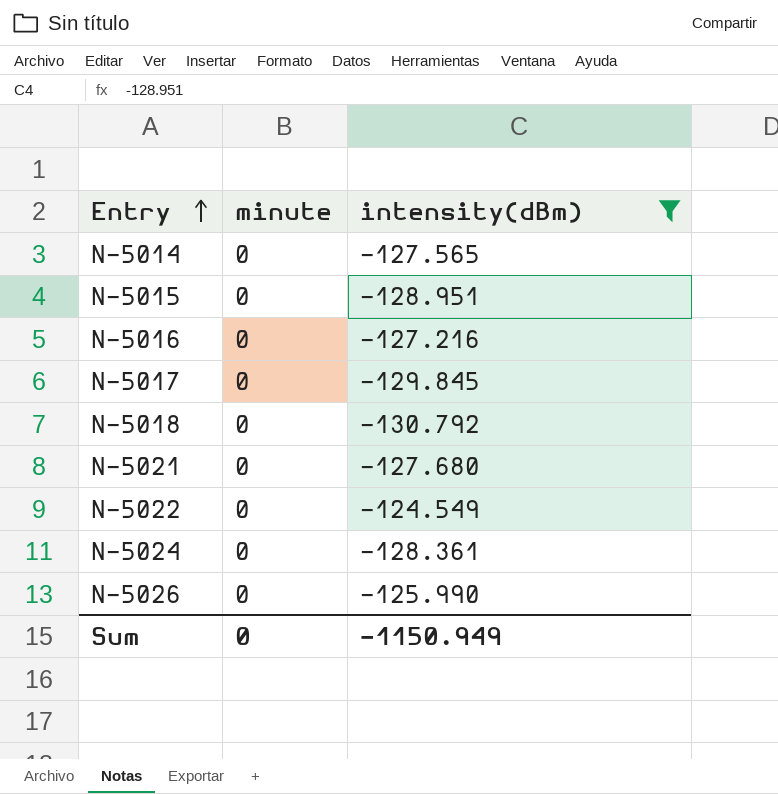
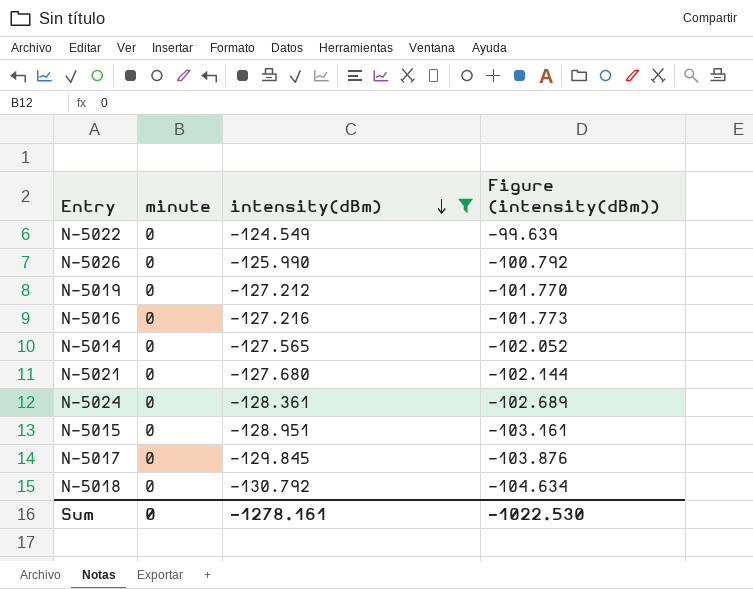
row order: Entry ascending -> intensity(dBm) descending
column Figure (intensity(dBm)) | formula: none -> [intensity(dBm)] * 0.8
row N-5019: none -> 0 | -127.212 | -101.770
Sum | intensity(dBm): -1150.949 -> -1278.161

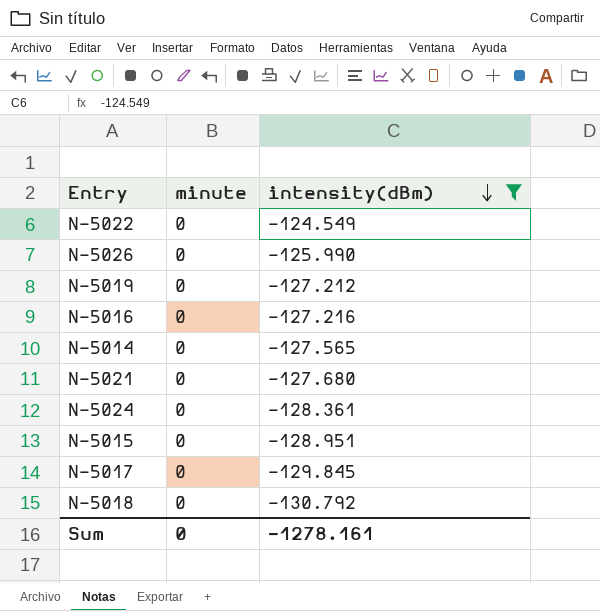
column Figure (intensity(dBm)) | formula: [intensity(dBm)] * 0.8 -> none

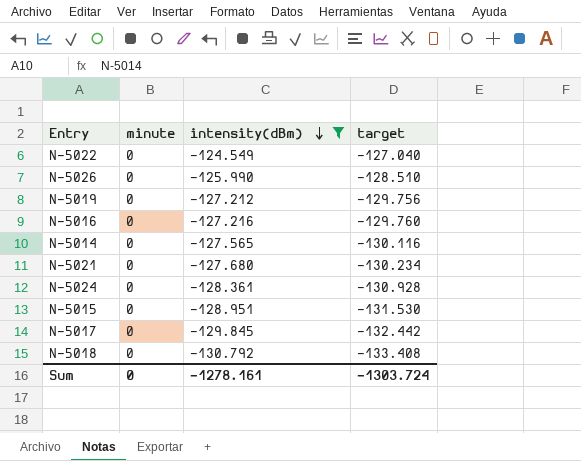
column target | formula: none -> [intensity(dBm)] * 1.02

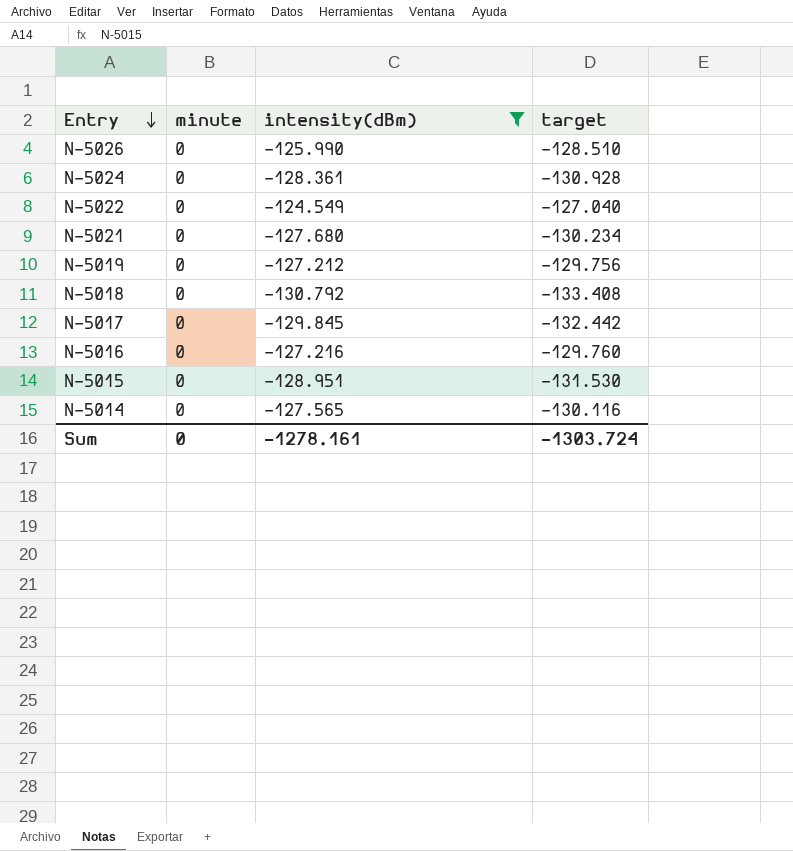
row order: intensity(dBm) descending -> Entry descending

